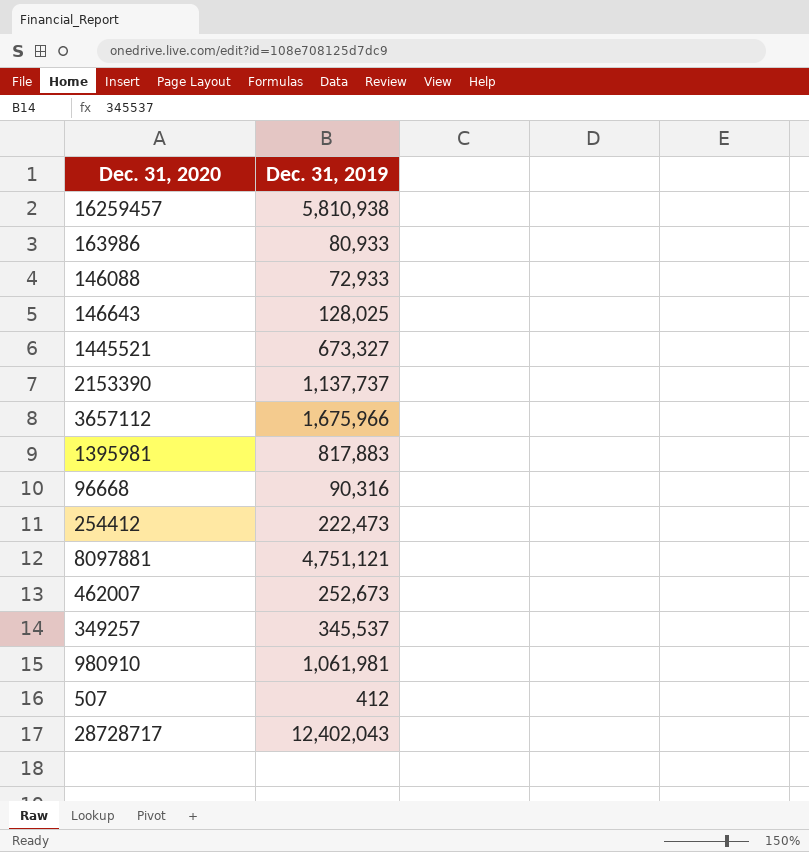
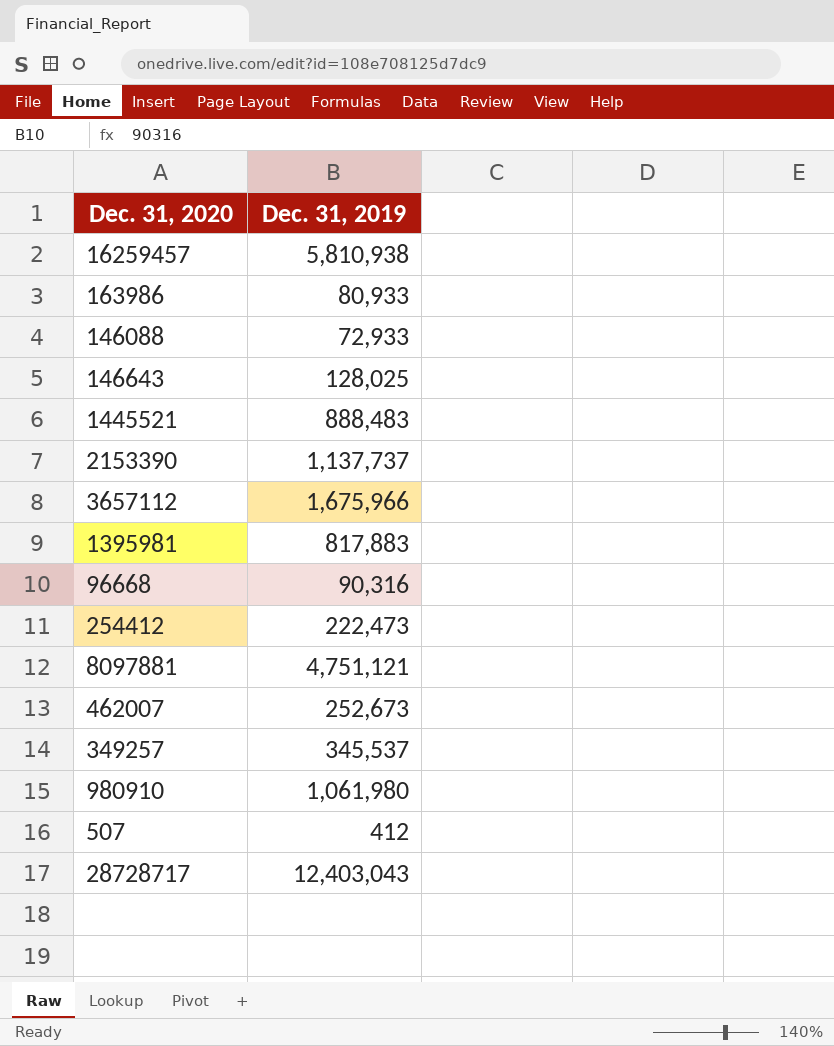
1445521 | Dec. 31, 2019: 673,327 -> 888,483
980910 | Dec. 31, 2019: 1,061,981 -> 1,061,980
28728717 | Dec. 31, 2019: 12,402,043 -> 12,403,043

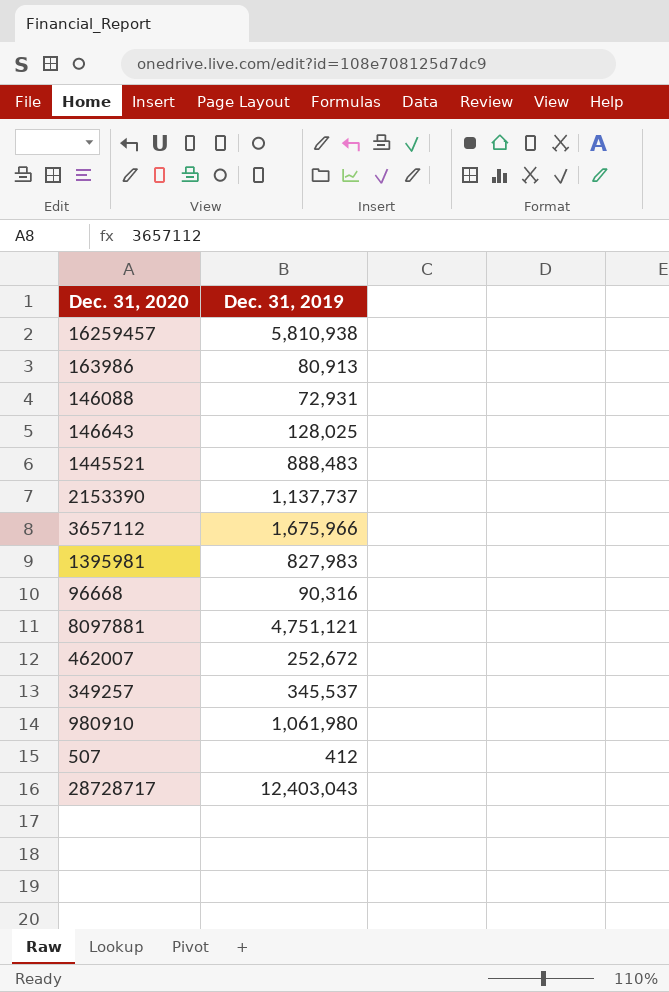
row 254412: 222,473 -> none
163986 | Dec. 31, 2019: 80,933 -> 80,913
146088 | Dec. 31, 2019: 72,933 -> 72,931
1395981 | Dec. 31, 2019: 817,883 -> 827,983
462007 | Dec. 31, 2019: 252,673 -> 252,672

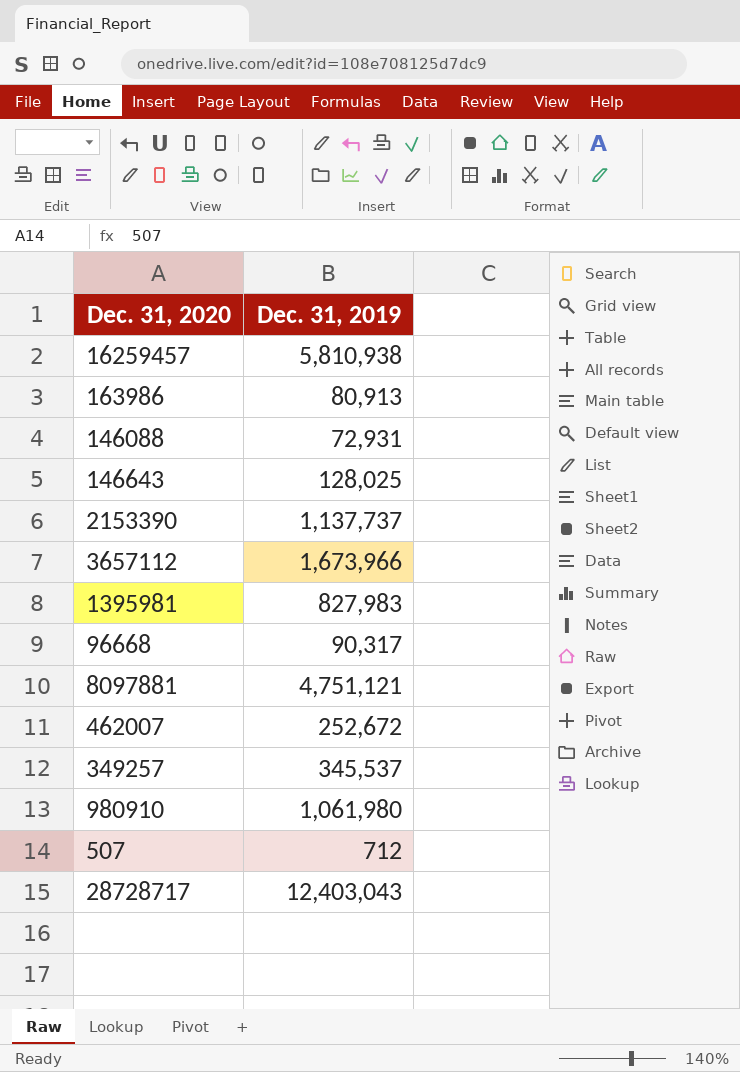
row 1445521: 888,483 -> none
3657112 | Dec. 31, 2019: 1,675,966 -> 1,673,966
96668 | Dec. 31, 2019: 90,316 -> 90,317
507 | Dec. 31, 2019: 412 -> 712

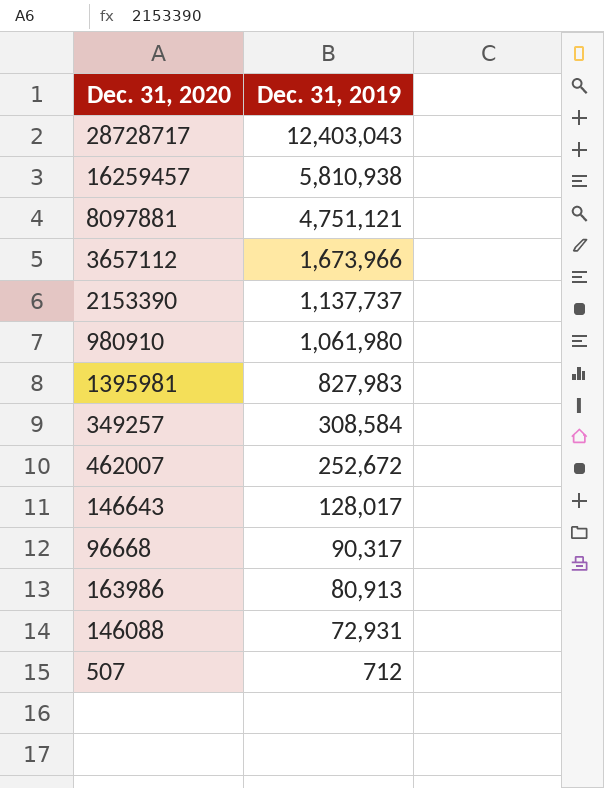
row order: none -> Dec. 31, 2019 descending
349257 | Dec. 31, 2019: 345,537 -> 308,584
146643 | Dec. 31, 2019: 128,025 -> 128,017

